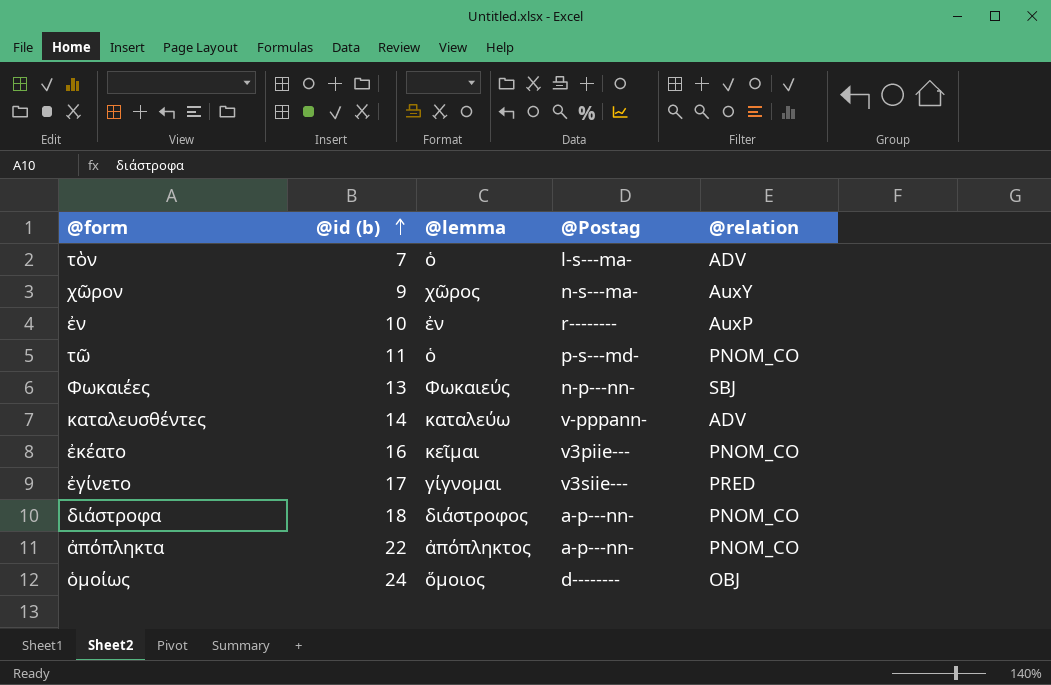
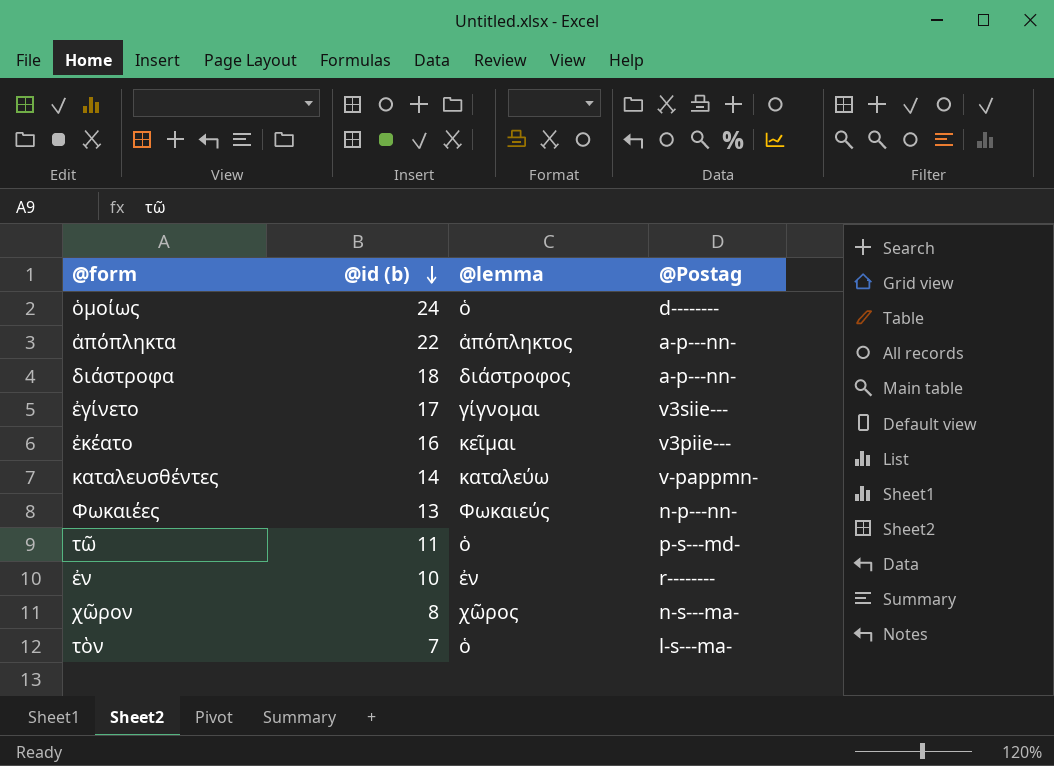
row order: @id (b) ascending -> @id (b) descending
column @relation | position: 5 -> none
ὁμοίως | @lemma: ὅμοιος -> ὁ
καταλευσθέντες | @Postag: v-pppann- -> v-pappmn-
χῶρον | @id (b): 9 -> 8

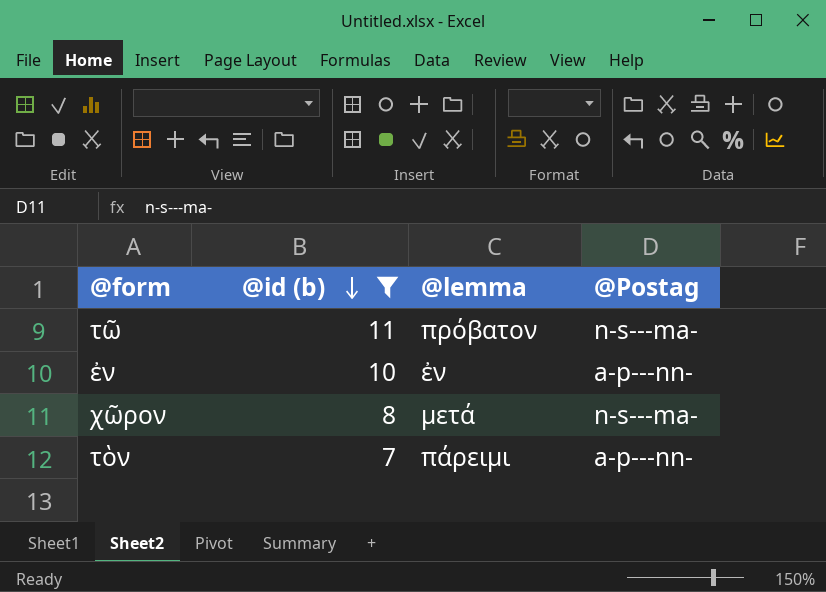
filter: none -> @id (b) <= 11
τῶ | @lemma: ὁ -> πρόβατον
τῶ | @Postag: p-s---md- -> n-s---ma-
ἐν | @Postag: r-------- -> a-p---nn-
χῶρον | @lemma: χῶρος -> μετά
τὸν | @lemma: ὁ -> πάρειμι
τὸν | @Postag: l-s---ma- -> a-p---nn-

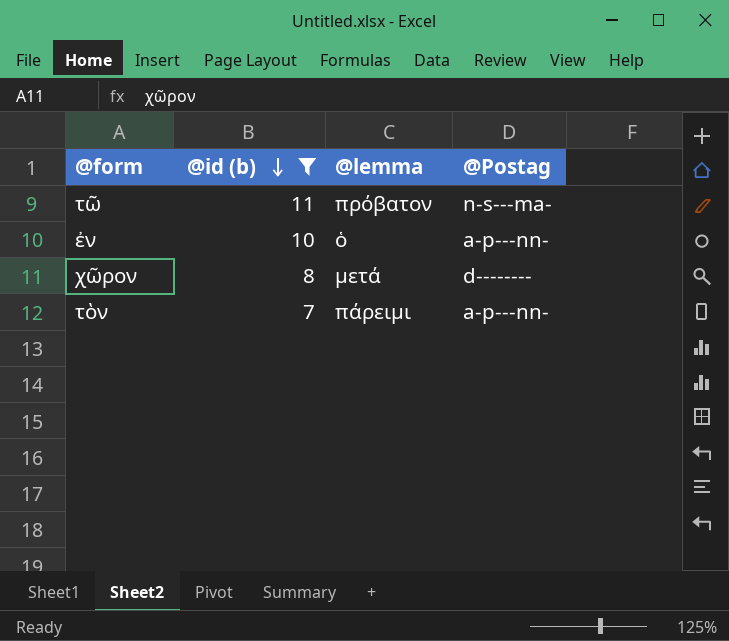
ἐν | @lemma: ἐν -> ὁ
χῶρον | @Postag: n-s---ma- -> d--------

